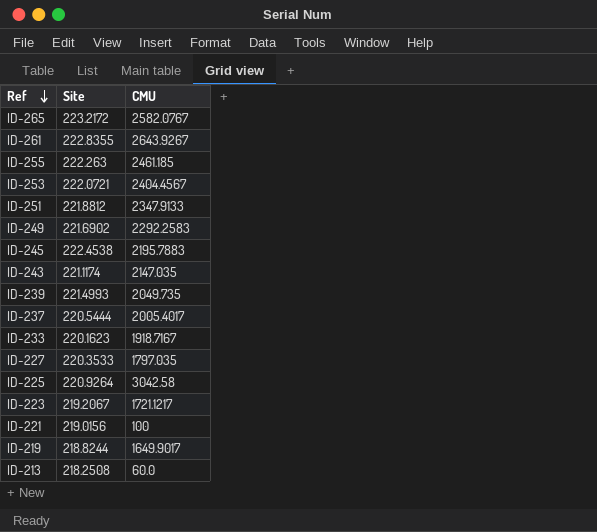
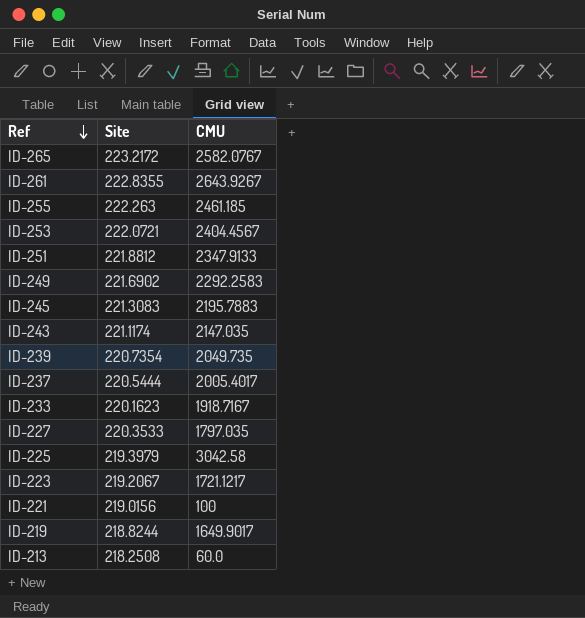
ID-245 | Site: 222.4538 -> 221.3083
ID-239 | Site: 221.4993 -> 220.7354
ID-225 | Site: 220.9264 -> 219.3979

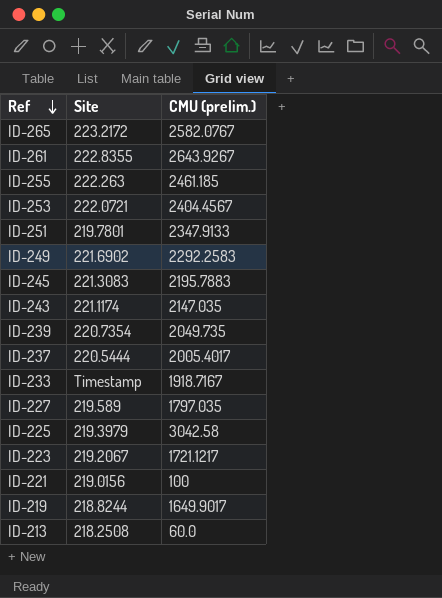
column name: CMU -> CMU (prelim.)
ID-251 | Site: 221.8812 -> 219.7801
ID-233 | Site: 220.1623 -> Timestamp
ID-227 | Site: 220.3533 -> 219.589

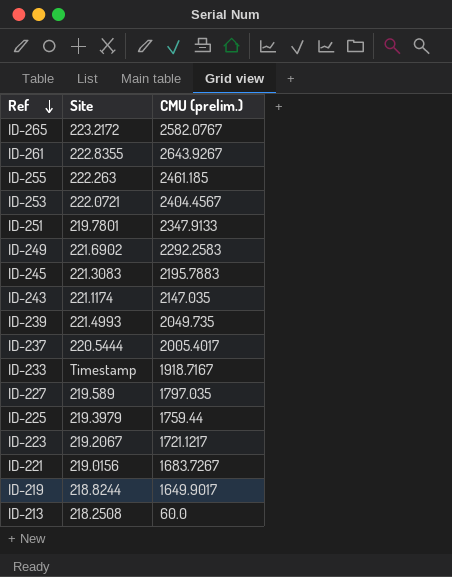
ID-239 | Site: 220.7354 -> 221.4993
ID-225 | CMU (prelim.): 3042.58 -> 1759.44
ID-221 | CMU (prelim.): 100 -> 1683.7267

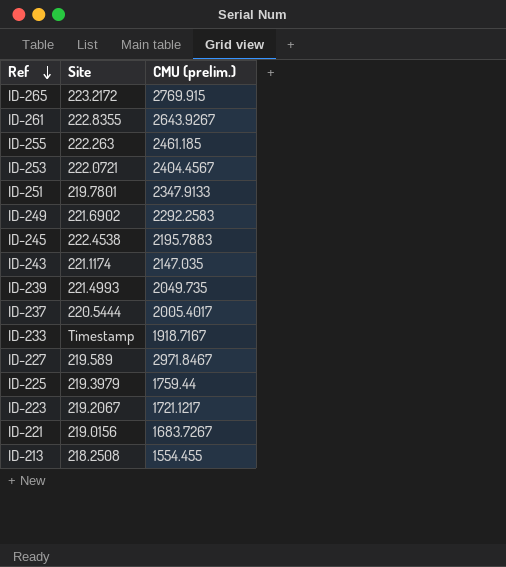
row ID-219: 218.8244 | 1649.9017 -> none
ID-265 | CMU (prelim.): 2582.0767 -> 2769.915
ID-245 | Site: 221.3083 -> 222.4538
ID-227 | CMU (prelim.): 1797.035 -> 2971.8467
ID-213 | CMU (prelim.): 60.0 -> 1554.455

